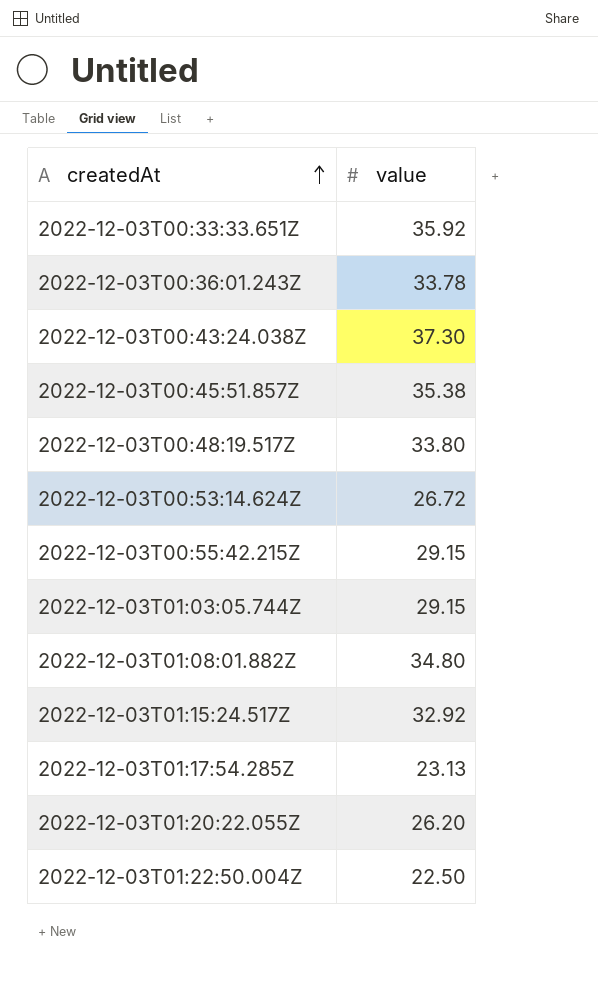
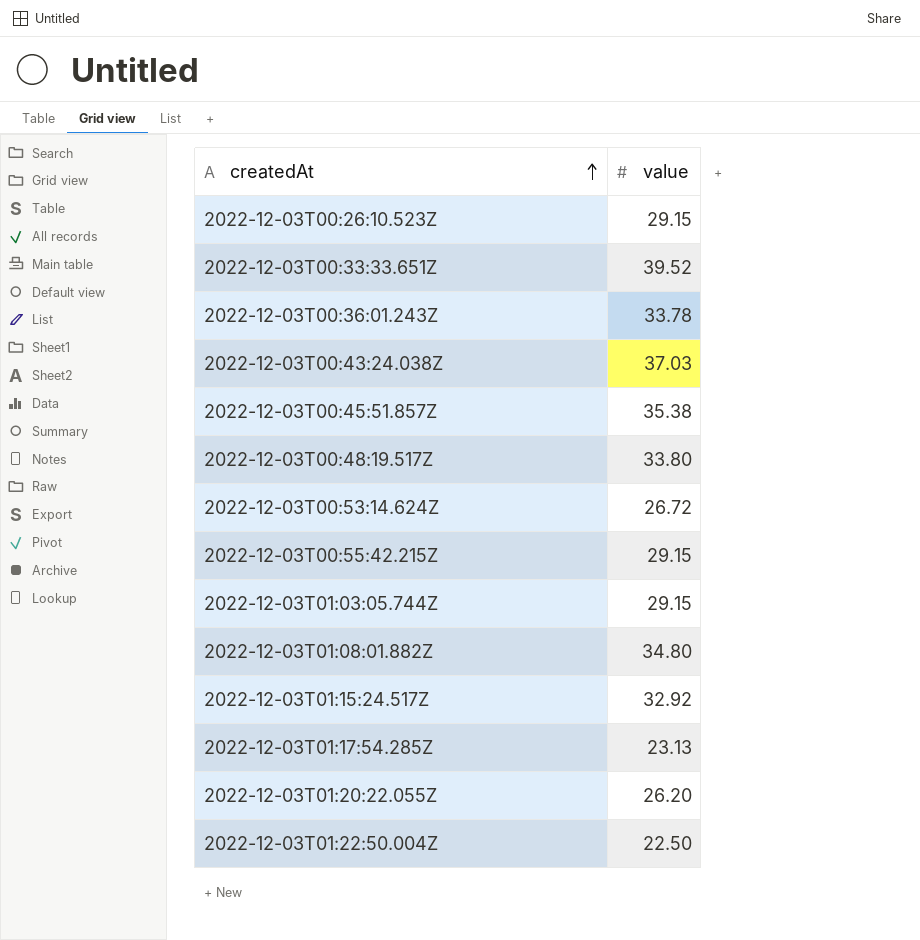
row 2022-12-03T00:26:10.523Z: none -> 29.15
2022-12-03T00:33:33.651Z | value: 35.92 -> 39.52
2022-12-03T00:43:24.038Z | value: 37.30 -> 37.03

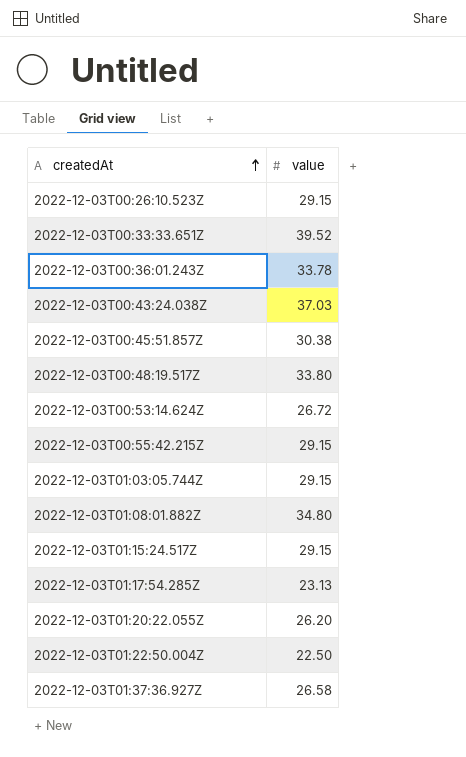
2022-12-03T00:45:51.857Z | value: 35.38 -> 30.38
2022-12-03T01:15:24.517Z | value: 32.92 -> 29.15
row 2022-12-03T01:37:36.927Z: none -> 26.58

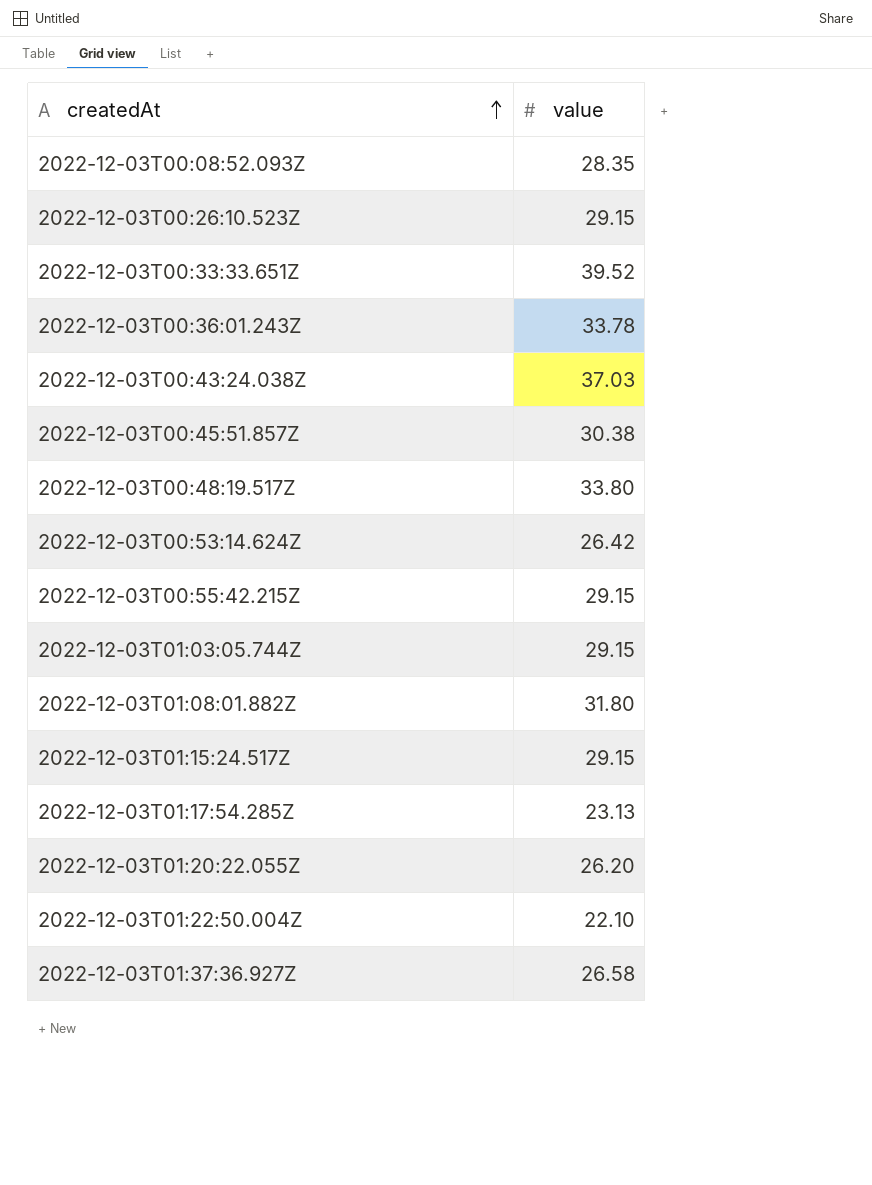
row 2022-12-03T00:08:52.093Z: none -> 28.35
2022-12-03T00:53:14.624Z | value: 26.72 -> 26.42
2022-12-03T01:08:01.882Z | value: 34.80 -> 31.80
2022-12-03T01:22:50.004Z | value: 22.50 -> 22.10

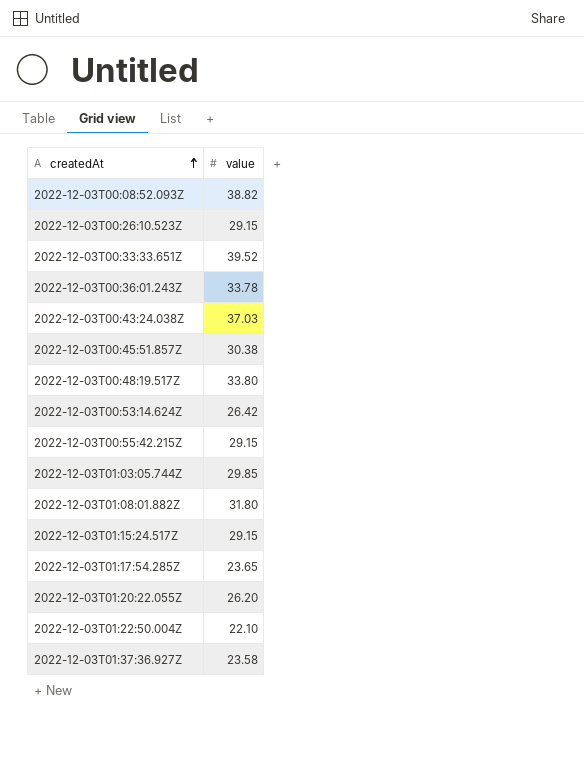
2022-12-03T00:08:52.093Z | value: 28.35 -> 38.82
2022-12-03T01:03:05.744Z | value: 29.15 -> 29.85
2022-12-03T01:17:54.285Z | value: 23.13 -> 23.65
2022-12-03T01:37:36.927Z | value: 26.58 -> 23.58

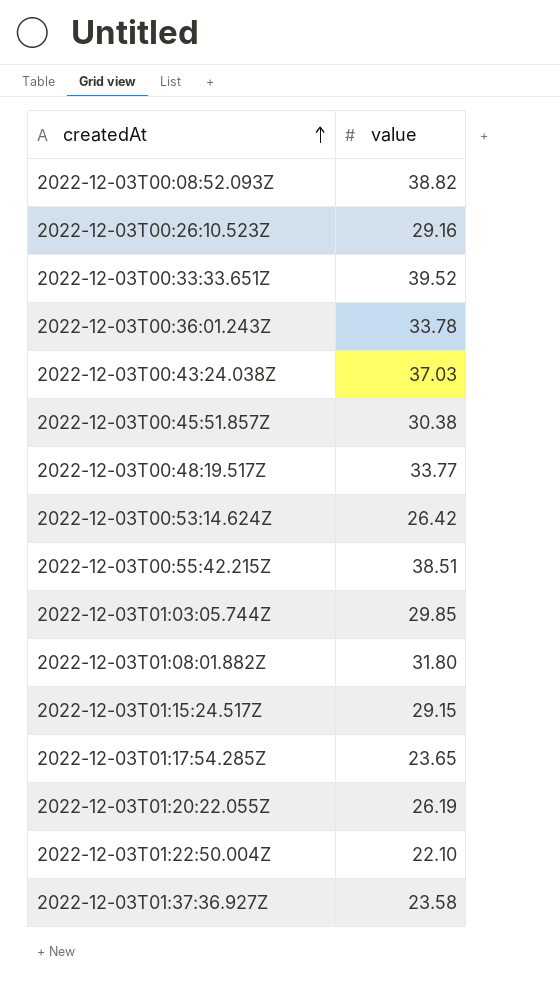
2022-12-03T00:26:10.523Z | value: 29.15 -> 29.16
2022-12-03T00:48:19.517Z | value: 33.80 -> 33.77
2022-12-03T00:55:42.215Z | value: 29.15 -> 38.51
2022-12-03T01:20:22.055Z | value: 26.20 -> 26.19

